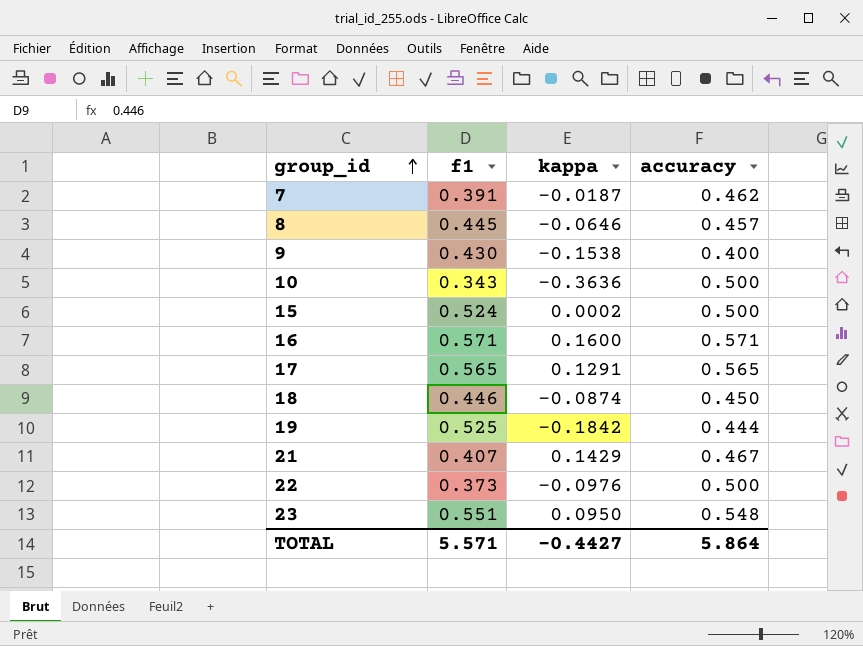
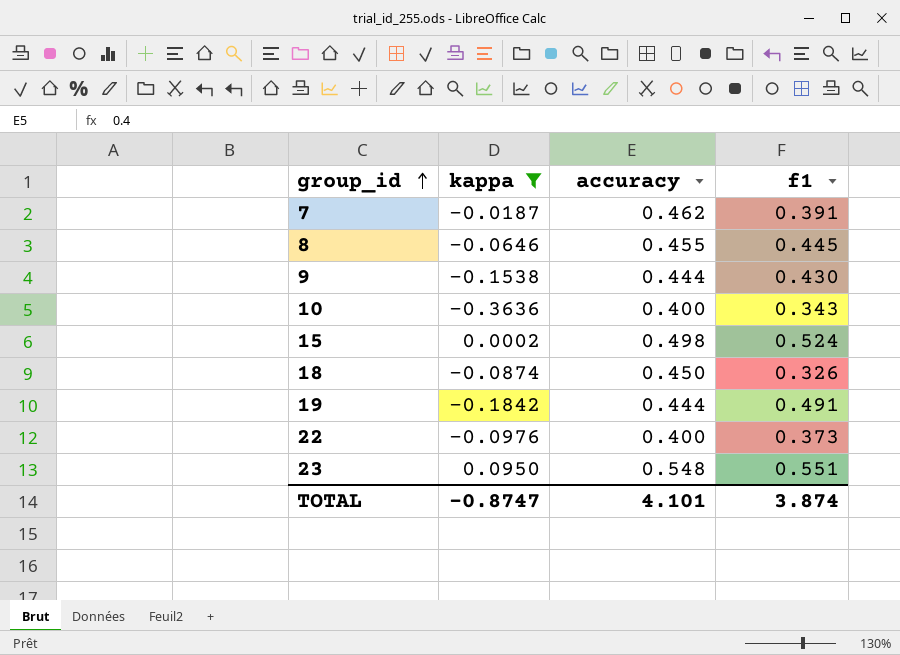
filter: none -> kappa <= 0.0950
column f1 | position: 2 -> 4
8 | accuracy: 0.457 -> 0.455
9 | accuracy: 0.400 -> 0.444
10 | accuracy: 0.500 -> 0.400
15 | accuracy: 0.500 -> 0.498
18 | f1: 0.446 -> 0.326
19 | f1: 0.525 -> 0.491
22 | accuracy: 0.500 -> 0.400
TOTAL | kappa: -0.4427 -> -0.8747
TOTAL | accuracy: 5.864 -> 4.101
TOTAL | f1: 5.571 -> 3.874

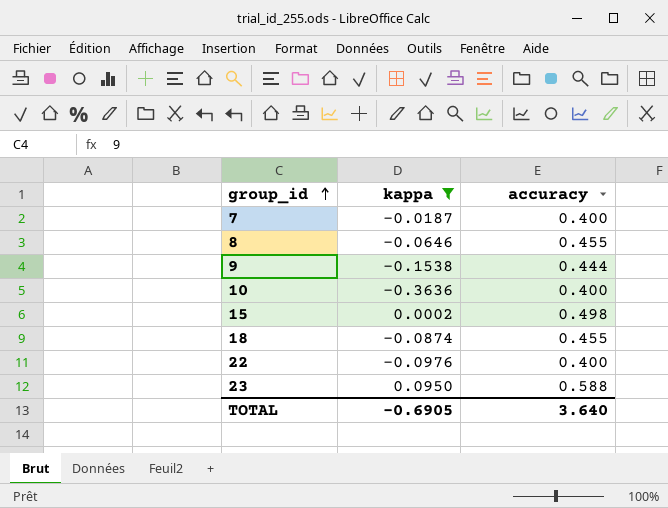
column f1 | position: 4 -> none
row 19: -0.1842 | 0.444 | 0.491 -> none
7 | accuracy: 0.462 -> 0.400
18 | accuracy: 0.450 -> 0.455
23 | accuracy: 0.548 -> 0.588
TOTAL | kappa: -0.8747 -> -0.6905
TOTAL | accuracy: 4.101 -> 3.640

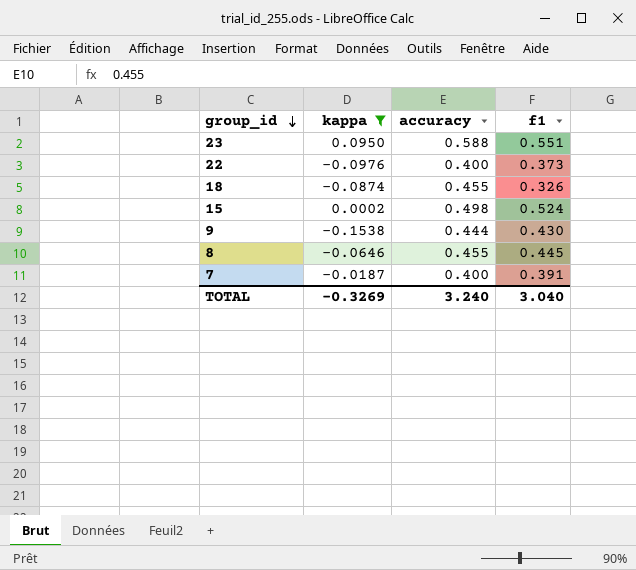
row order: group_id ascending -> group_id descending
column f1 | position: none -> 4
row 10: -0.3636 | 0.400 -> none
TOTAL | kappa: -0.6905 -> -0.3269
TOTAL | accuracy: 3.640 -> 3.240

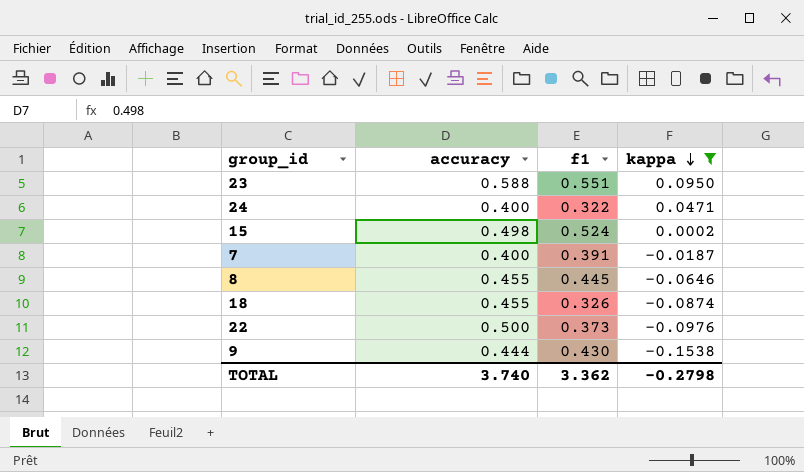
row order: group_id descending -> kappa descending
column kappa | position: 2 -> 4
row 24: none -> 0.400 | 0.322 | 0.0471
22 | accuracy: 0.400 -> 0.500
TOTAL | accuracy: 3.240 -> 3.740
TOTAL | f1: 3.040 -> 3.362
TOTAL | kappa: -0.3269 -> -0.2798

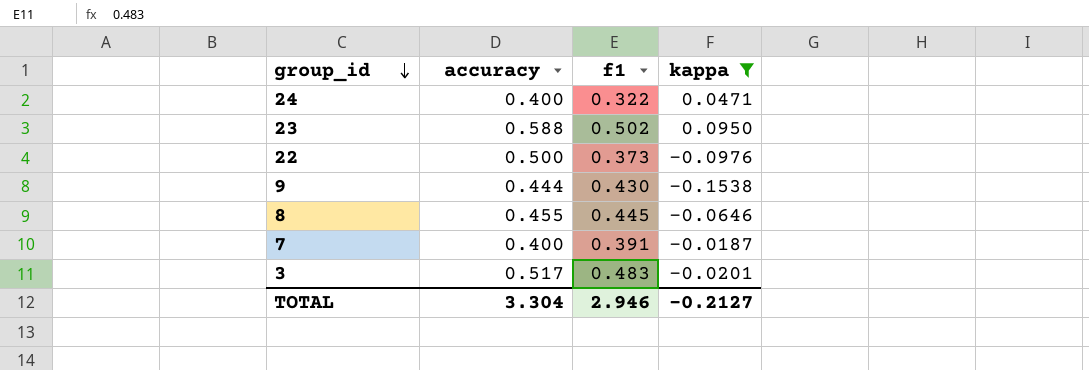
row order: kappa descending -> group_id descending
row 15: 0.498 | 0.524 | 0.0002 -> none
row 18: 0.455 | 0.326 | -0.0874 -> none
23 | f1: 0.551 -> 0.502
row 3: none -> 0.517 | 0.483 | -0.0201
TOTAL | accuracy: 3.740 -> 3.304
TOTAL | f1: 3.362 -> 2.946
TOTAL | kappa: -0.2798 -> -0.2127

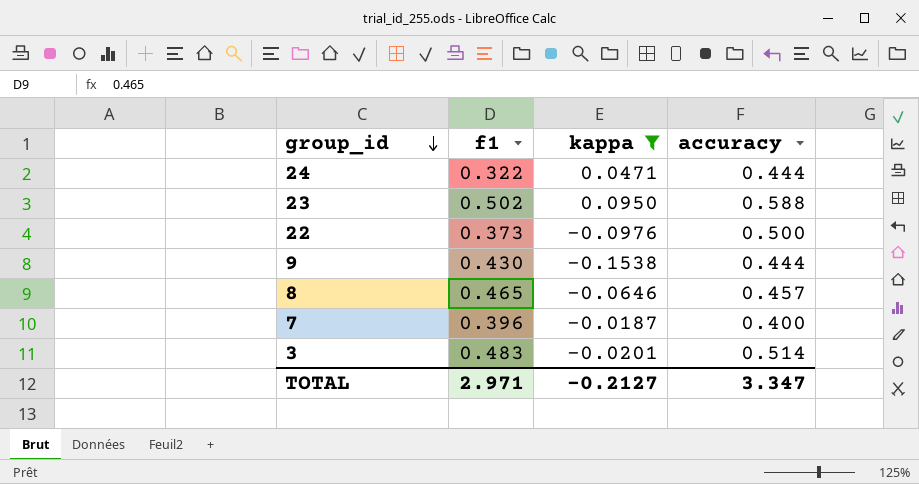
column accuracy | position: 2 -> 4
24 | accuracy: 0.400 -> 0.444
8 | f1: 0.445 -> 0.465
8 | accuracy: 0.455 -> 0.457
7 | f1: 0.391 -> 0.396
3 | accuracy: 0.517 -> 0.514
TOTAL | f1: 2.946 -> 2.971
TOTAL | accuracy: 3.304 -> 3.347

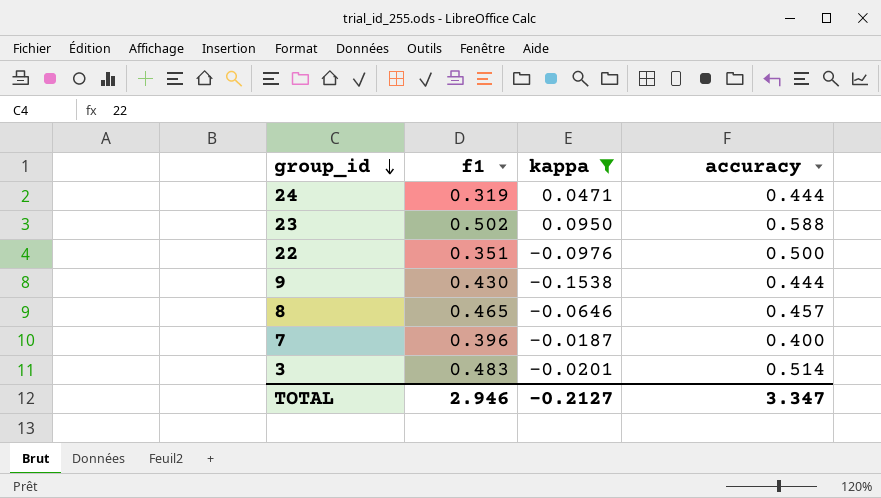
24 | f1: 0.322 -> 0.319
22 | f1: 0.373 -> 0.351
TOTAL | f1: 2.971 -> 2.946

